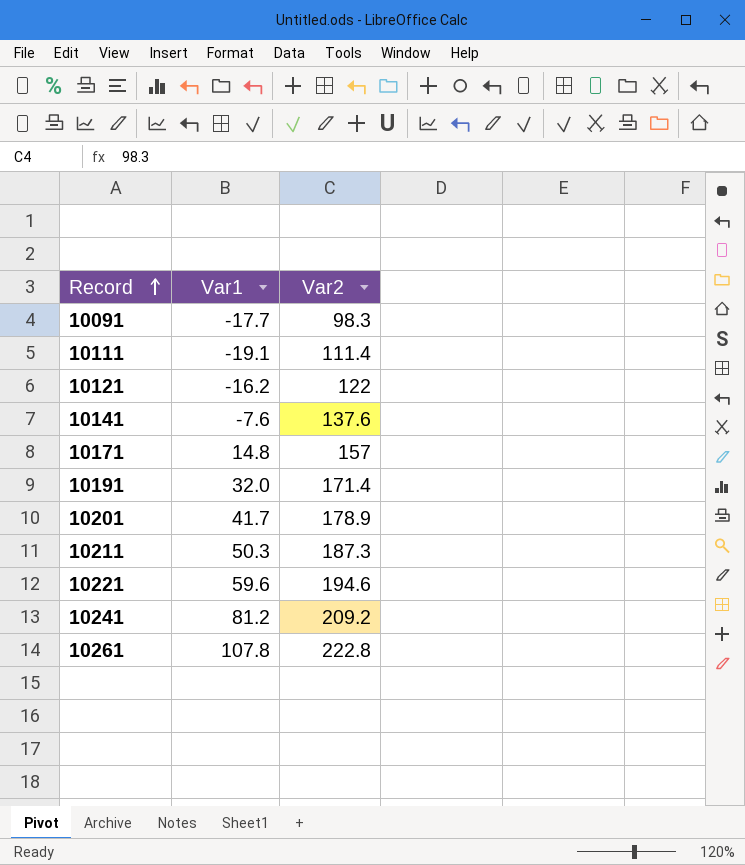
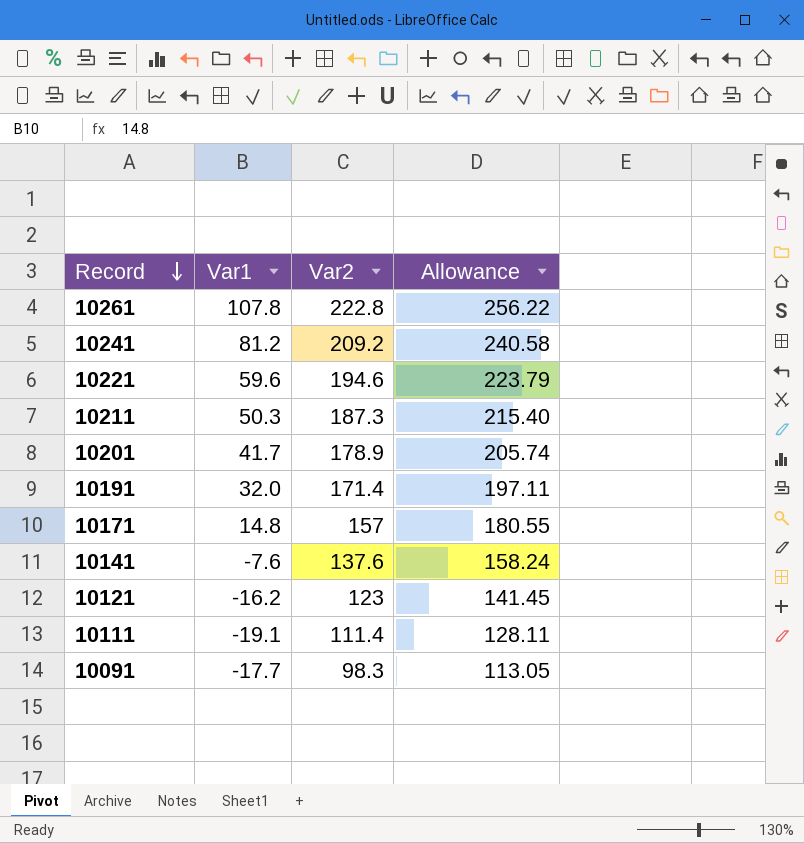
row order: Record ascending -> Record descending
column Allowance | formula: none -> [Var2] * 1.15
10121 | Var2: 122 -> 123

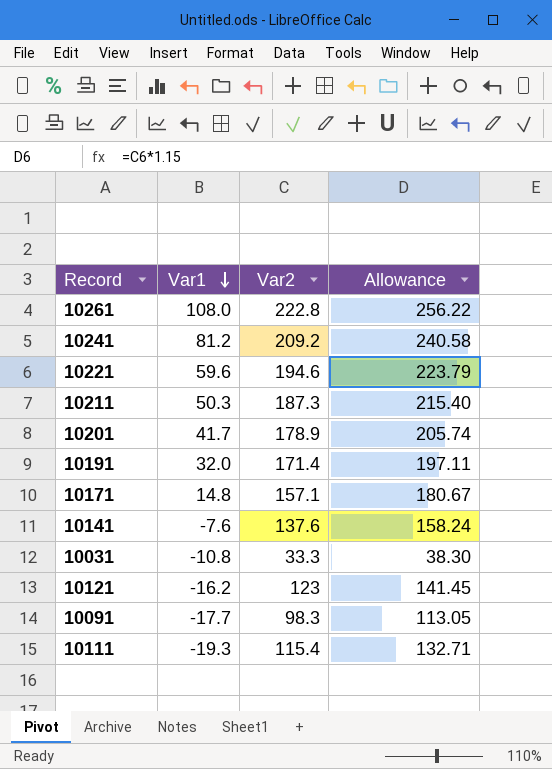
row order: Record descending -> Var1 descending
10261 | Var1: 107.8 -> 108.0
10171 | Var2: 157 -> 157.1
10171 | Allowance: 180.55 -> 180.67
row 10031: none -> -10.8 | 33.3 | 38.30
10111 | Var1: -19.1 -> -19.3
10111 | Var2: 111.4 -> 115.4
10111 | Allowance: 128.11 -> 132.71

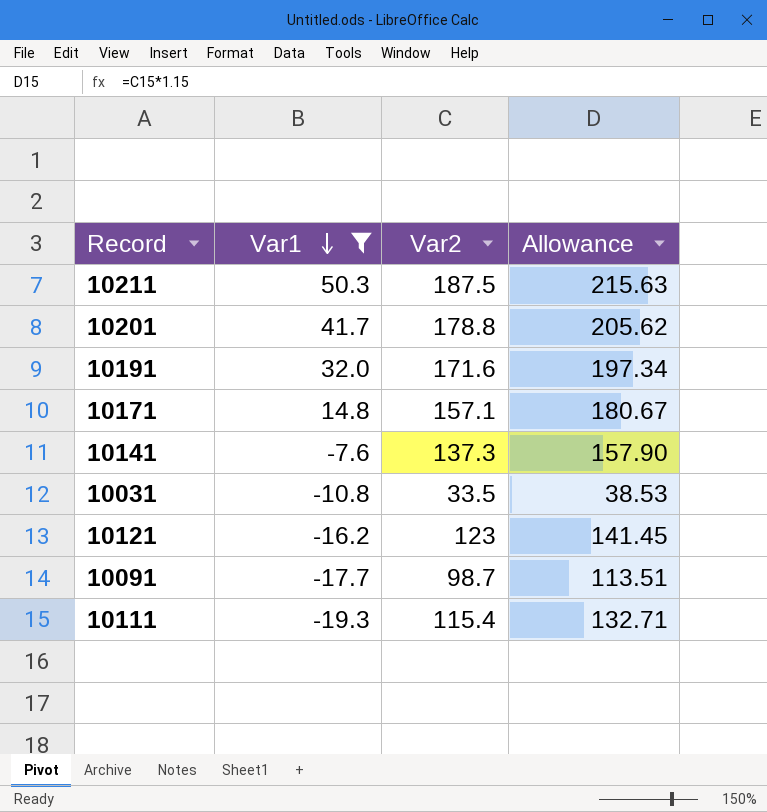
filter: none -> Var1 <= 50.3
10211 | Var2: 187.3 -> 187.5
10211 | Allowance: 215.40 -> 215.63
10201 | Var2: 178.9 -> 178.8
10201 | Allowance: 205.74 -> 205.62
10191 | Var2: 171.4 -> 171.6
10191 | Allowance: 197.11 -> 197.34
10141 | Var2: 137.6 -> 137.3
10141 | Allowance: 158.24 -> 157.90
10031 | Var2: 33.3 -> 33.5
10031 | Allowance: 38.30 -> 38.53
10091 | Var2: 98.3 -> 98.7
10091 | Allowance: 113.05 -> 113.51

